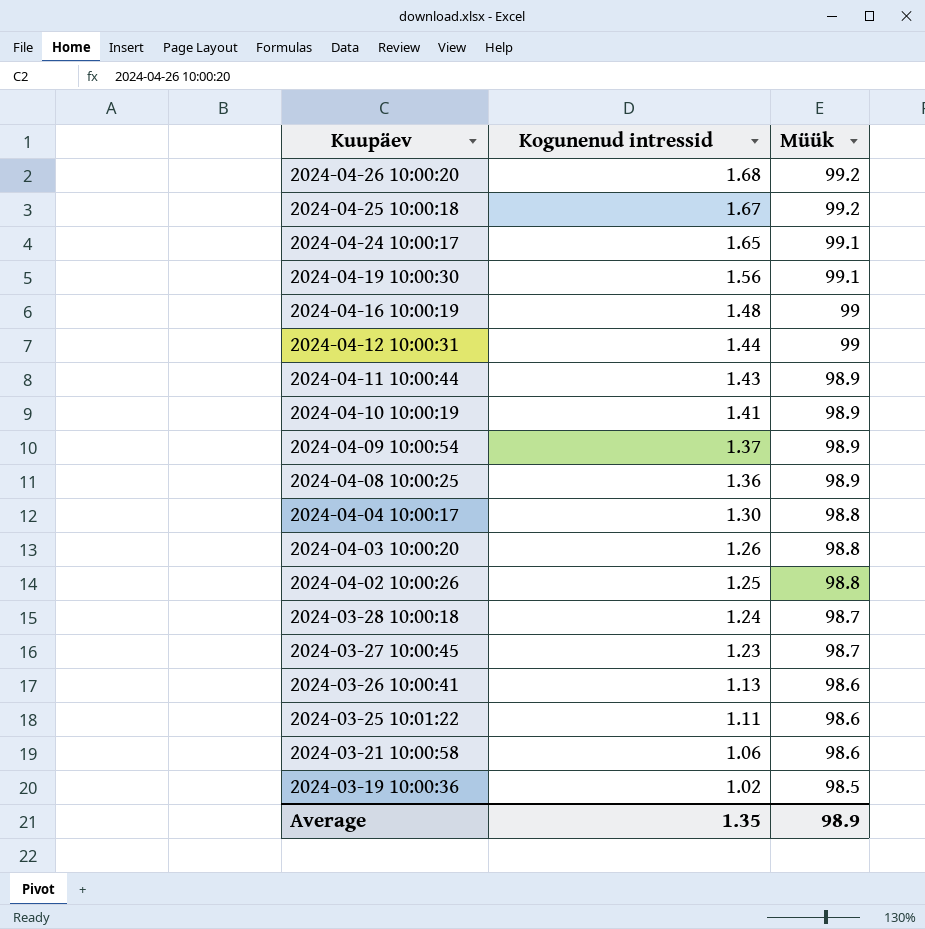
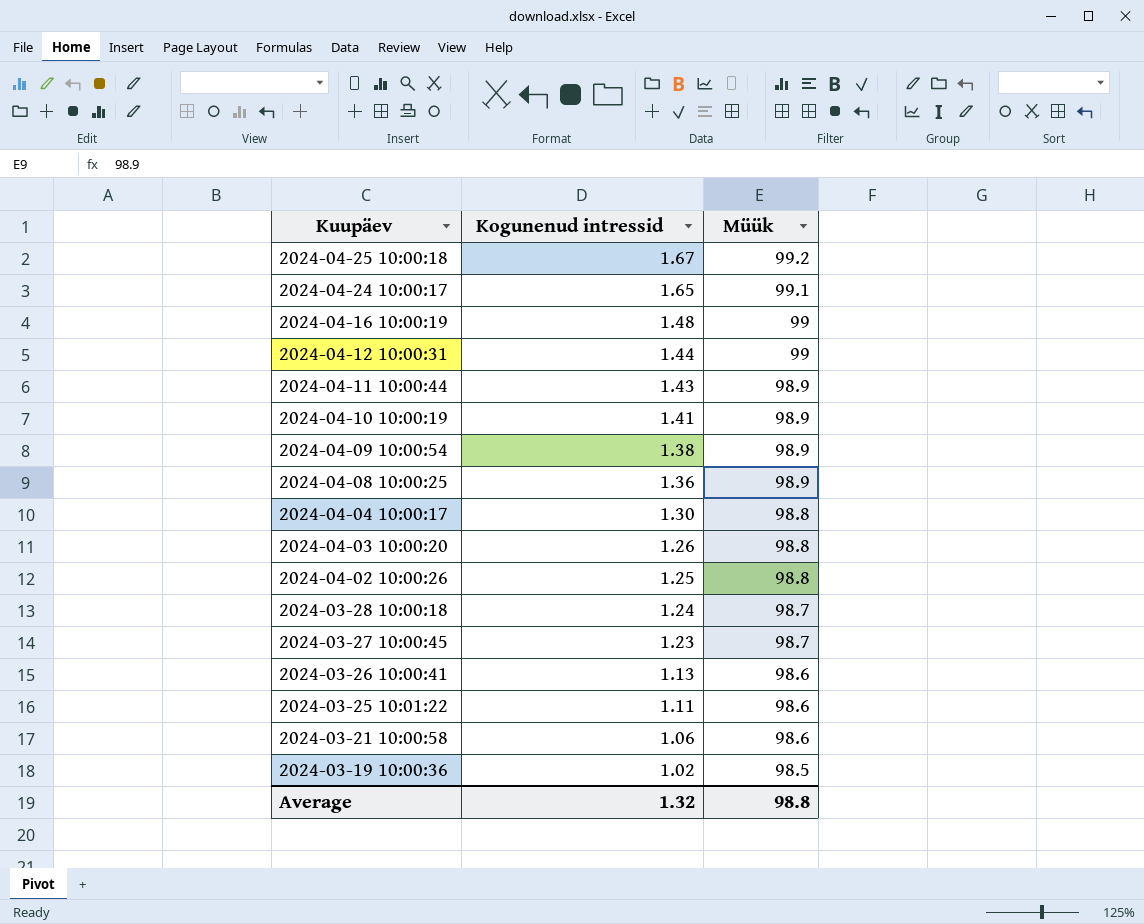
row 2024-04-26 10:00:20: 1.68 | 99.2 -> none
row 2024-04-19 10:00:30: 1.56 | 99.1 -> none
2024-04-09 10:00:54 | Kogunenud intressid: 1.37 -> 1.38
Average | Kogunenud intressid: 1.35 -> 1.32
Average | Müük: 98.9 -> 98.8

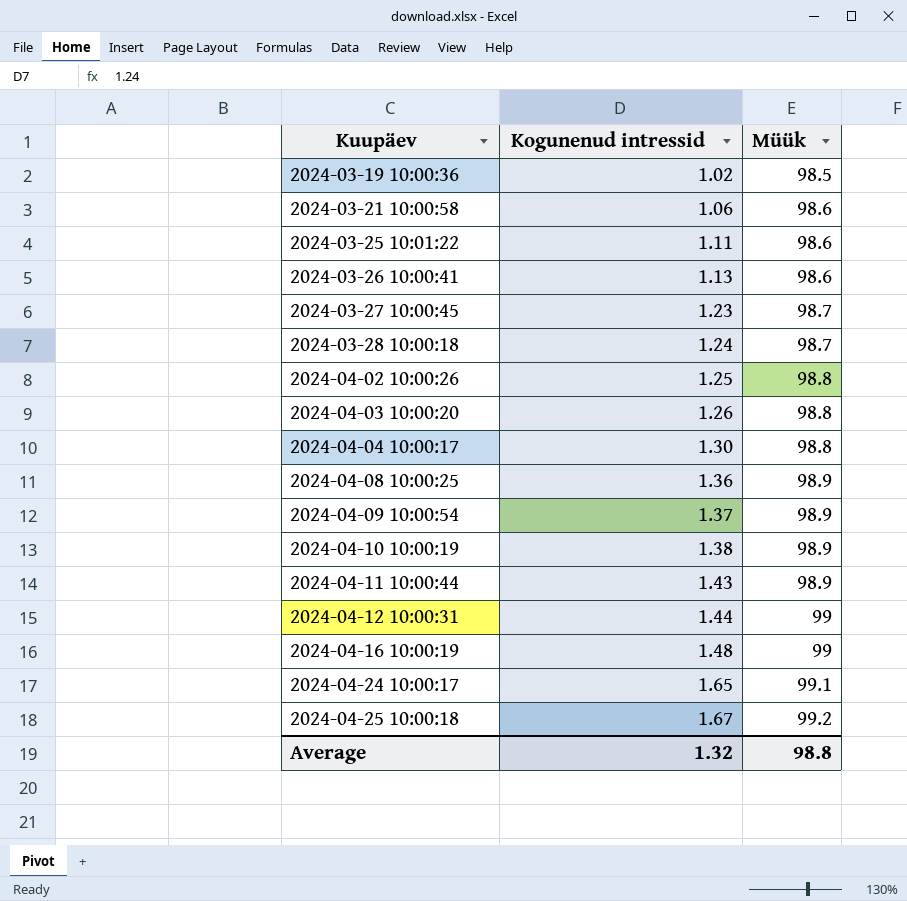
row order: Kuupäev descending -> Kuupäev ascending
2024-04-09 10:00:54 | Kogunenud intressid: 1.38 -> 1.37
2024-04-10 10:00:19 | Kogunenud intressid: 1.41 -> 1.38

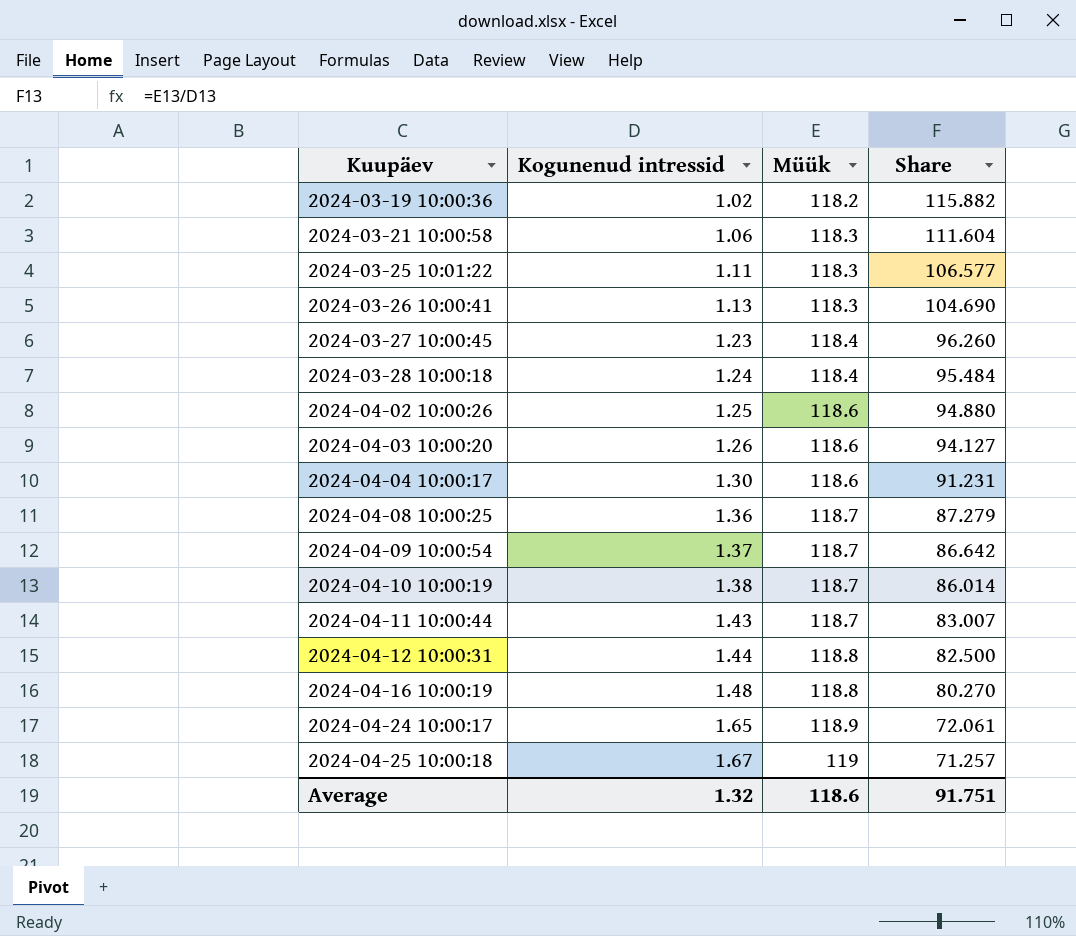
column Share | formula: none -> [Müük] / [Kogunenud intressid]
2024-03-19 10:00:36 | Müük: 98.5 -> 118.2
2024-03-21 10:00:58 | Müük: 98.6 -> 118.3
2024-03-25 10:01:22 | Müük: 98.6 -> 118.3
2024-03-26 10:00:41 | Müük: 98.6 -> 118.3
2024-03-27 10:00:45 | Müük: 98.7 -> 118.4
2024-03-28 10:00:18 | Müük: 98.7 -> 118.4
2024-04-02 10:00:26 | Müük: 98.8 -> 118.6
2024-04-03 10:00:20 | Müük: 98.8 -> 118.6
2024-04-04 10:00:17 | Müük: 98.8 -> 118.6
2024-04-08 10:00:25 | Müük: 98.9 -> 118.7
2024-04-09 10:00:54 | Müük: 98.9 -> 118.7
2024-04-10 10:00:19 | Müük: 98.9 -> 118.7
2024-04-11 10:00:44 | Müük: 98.9 -> 118.7
2024-04-12 10:00:31 | Müük: 99 -> 118.8
2024-04-16 10:00:19 | Müük: 99 -> 118.8
2024-04-24 10:00:17 | Müük: 99.1 -> 118.9
2024-04-25 10:00:18 | Müük: 99.2 -> 119
Average | Müük: 98.8 -> 118.6

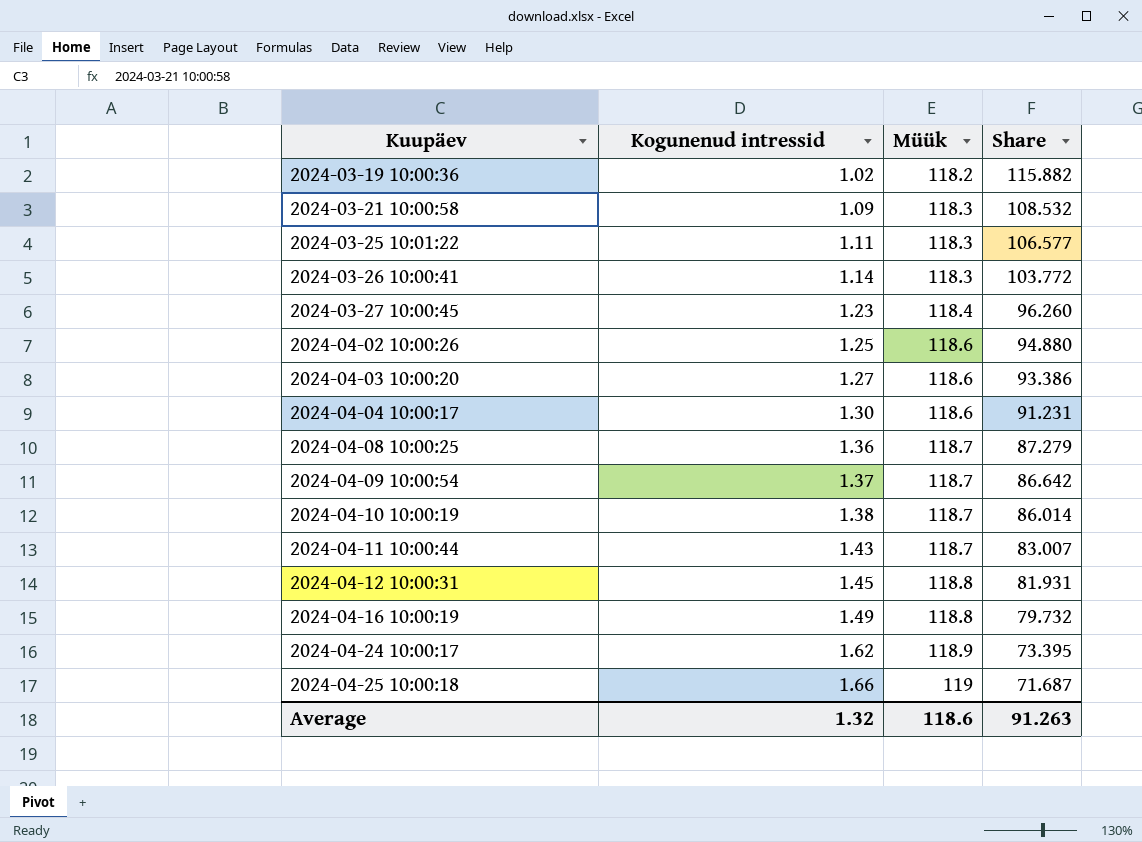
row 2024-03-28 10:00:18: 1.24 | 118.4 | 95.484 -> none
2024-03-21 10:00:58 | Kogunenud intressid: 1.06 -> 1.09
2024-03-21 10:00:58 | Share: 111.604 -> 108.532
2024-03-26 10:00:41 | Kogunenud intressid: 1.13 -> 1.14
2024-03-26 10:00:41 | Share: 104.690 -> 103.772
2024-04-03 10:00:20 | Kogunenud intressid: 1.26 -> 1.27
2024-04-03 10:00:20 | Share: 94.127 -> 93.386
2024-04-12 10:00:31 | Kogunenud intressid: 1.44 -> 1.45
2024-04-12 10:00:31 | Share: 82.500 -> 81.931
2024-04-16 10:00:19 | Kogunenud intressid: 1.48 -> 1.49
2024-04-16 10:00:19 | Share: 80.270 -> 79.732
2024-04-24 10:00:17 | Kogunenud intressid: 1.65 -> 1.62
2024-04-24 10:00:17 | Share: 72.061 -> 73.395
2024-04-25 10:00:18 | Kogunenud intressid: 1.67 -> 1.66
2024-04-25 10:00:18 | Share: 71.257 -> 71.687
Average | Share: 91.751 -> 91.263

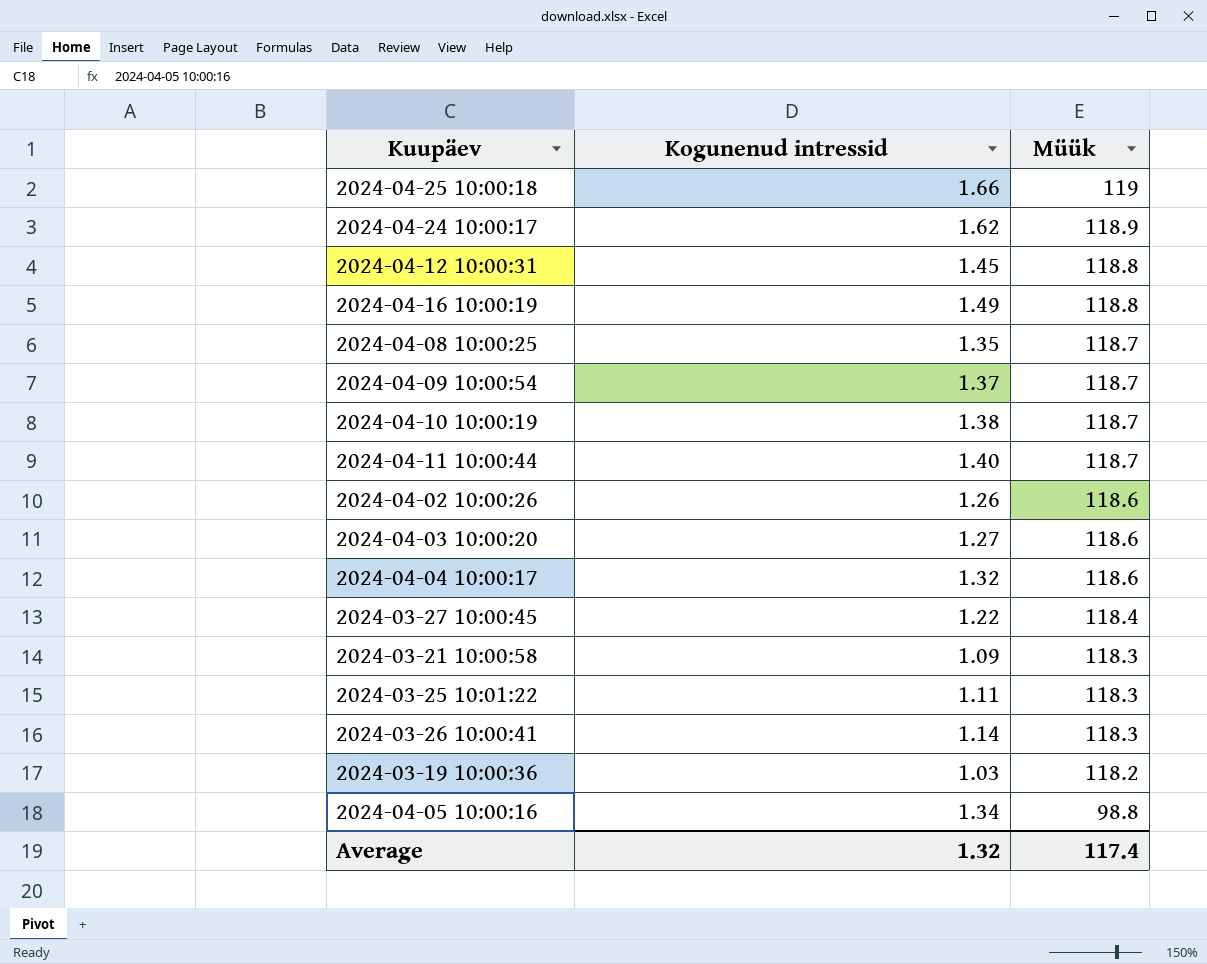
row order: Kuupäev ascending -> Müük descending
column Share | formula: [Müük] / [Kogunenud intressid] -> none
2024-04-08 10:00:25 | Kogunenud intressid: 1.36 -> 1.35
2024-04-11 10:00:44 | Kogunenud intressid: 1.43 -> 1.40
2024-04-02 10:00:26 | Kogunenud intressid: 1.25 -> 1.26
2024-04-04 10:00:17 | Kogunenud intressid: 1.30 -> 1.32
2024-03-27 10:00:45 | Kogunenud intressid: 1.23 -> 1.22
2024-03-19 10:00:36 | Kogunenud intressid: 1.02 -> 1.03
row 2024-04-05 10:00:16: none -> 1.34 | 98.8
Average | Müük: 118.6 -> 117.4

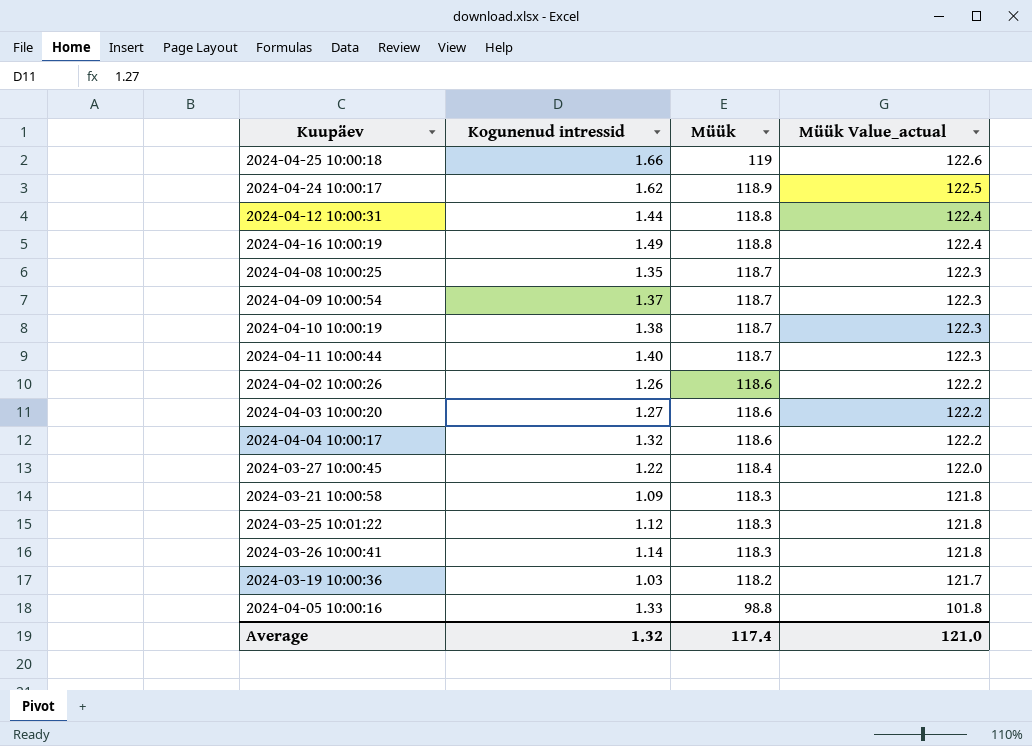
column Müük Value_actual | formula: none -> [Müük] * 1.03
2024-04-12 10:00:31 | Kogunenud intressid: 1.45 -> 1.44
2024-03-25 10:01:22 | Kogunenud intressid: 1.11 -> 1.12
2024-04-05 10:00:16 | Kogunenud intressid: 1.34 -> 1.33

